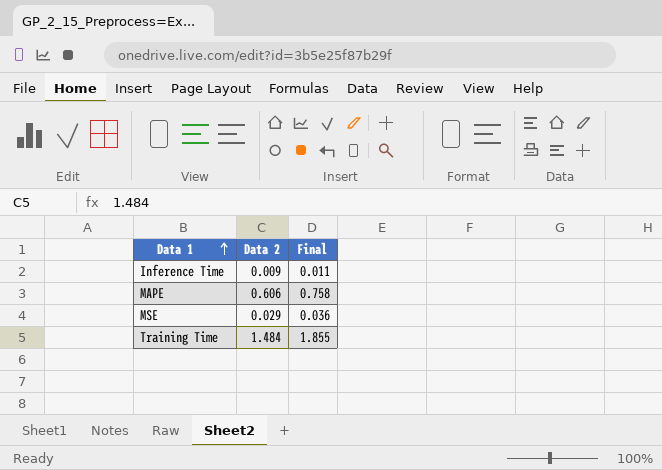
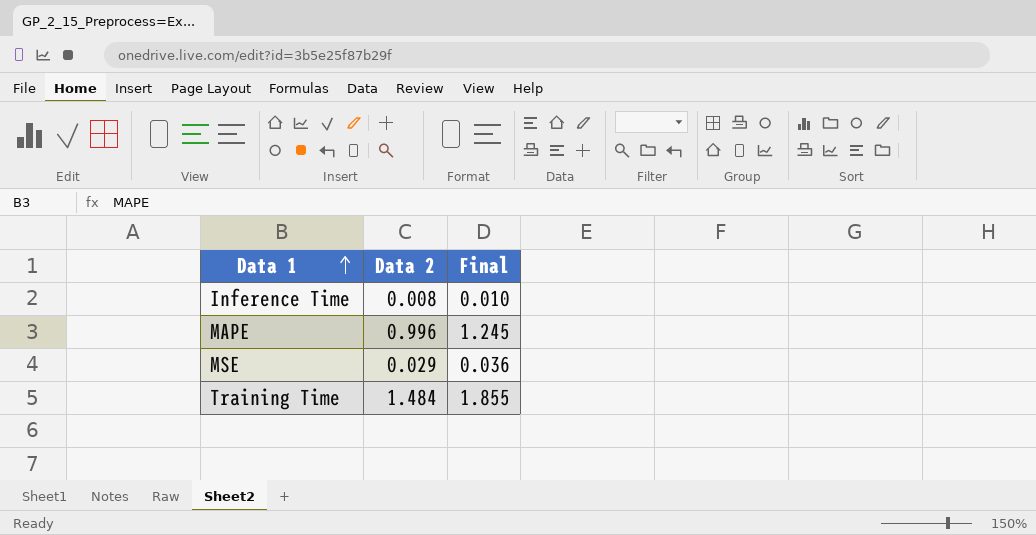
Inference Time | Data 2: 0.009 -> 0.008
Inference Time | Final: 0.011 -> 0.010
MAPE | Data 2: 0.606 -> 0.996
MAPE | Final: 0.758 -> 1.245

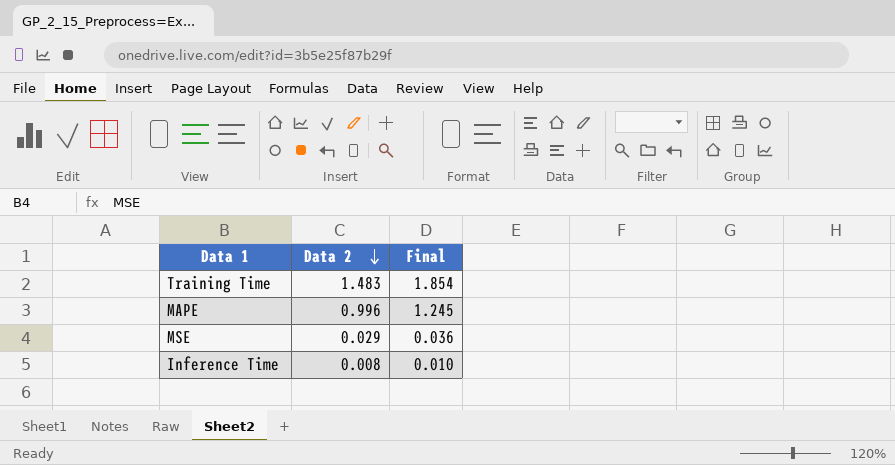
row order: Data 1 ascending -> Data 2 descending
Training Time | Data 2: 1.484 -> 1.483
Training Time | Final: 1.855 -> 1.854

